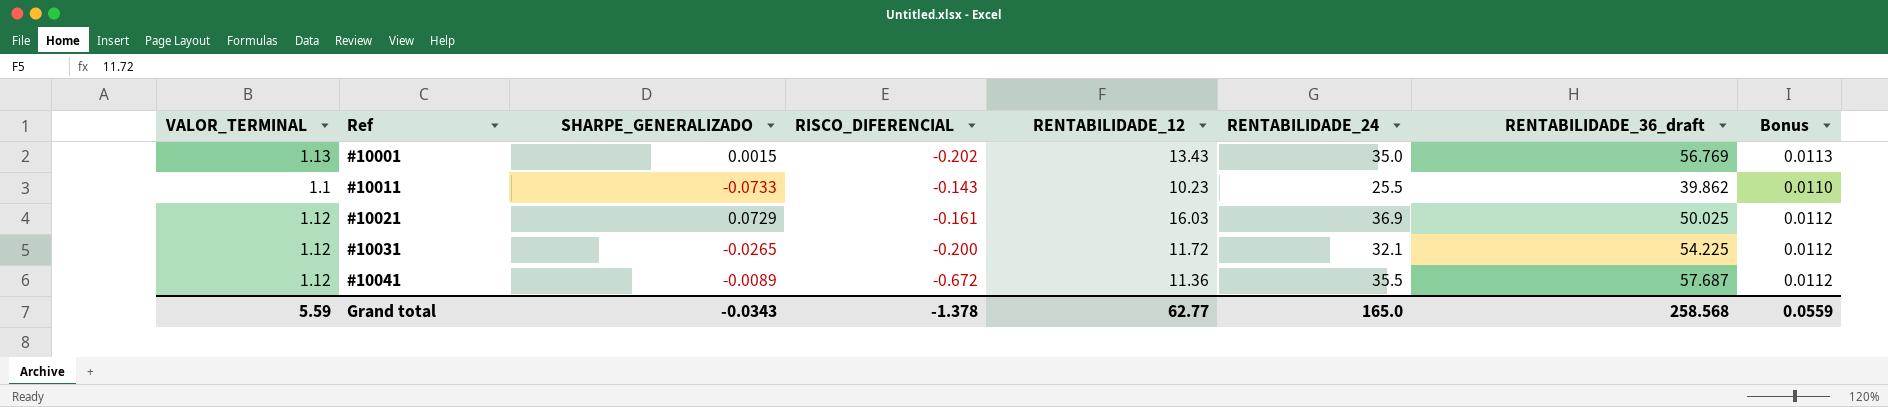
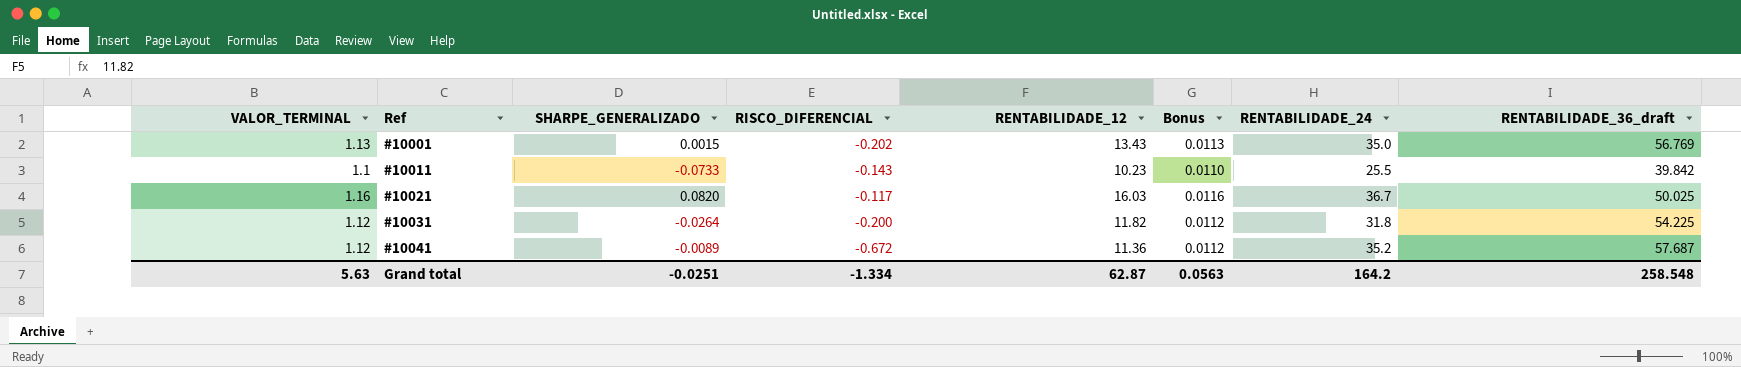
column Bonus | position: 8 -> 6
#10011 | RENTABILIDADE_36_draft: 39.862 -> 39.842
#10021 | VALOR_TERMINAL: 1.12 -> 1.16
#10021 | SHARPE_GENERALIZADO: 0.0729 -> 0.0820
#10021 | RISCO_DIFERENCIAL: -0.161 -> -0.117
#10021 | Bonus: 0.0112 -> 0.0116
#10021 | RENTABILIDADE_24: 36.9 -> 36.7
#10031 | SHARPE_GENERALIZADO: -0.0265 -> -0.0264
#10031 | RENTABILIDADE_12: 11.72 -> 11.82
#10031 | RENTABILIDADE_24: 32.1 -> 31.8
#10041 | RENTABILIDADE_24: 35.5 -> 35.2
Grand total | VALOR_TERMINAL: 5.59 -> 5.63
Grand total | SHARPE_GENERALIZADO: -0.0343 -> -0.0251
Grand total | RISCO_DIFERENCIAL: -1.378 -> -1.334
Grand total | RENTABILIDADE_12: 62.77 -> 62.87
Grand total | Bonus: 0.0559 -> 0.0563
Grand total | RENTABILIDADE_24: 165.0 -> 164.2
Grand total | RENTABILIDADE_36_draft: 258.568 -> 258.548

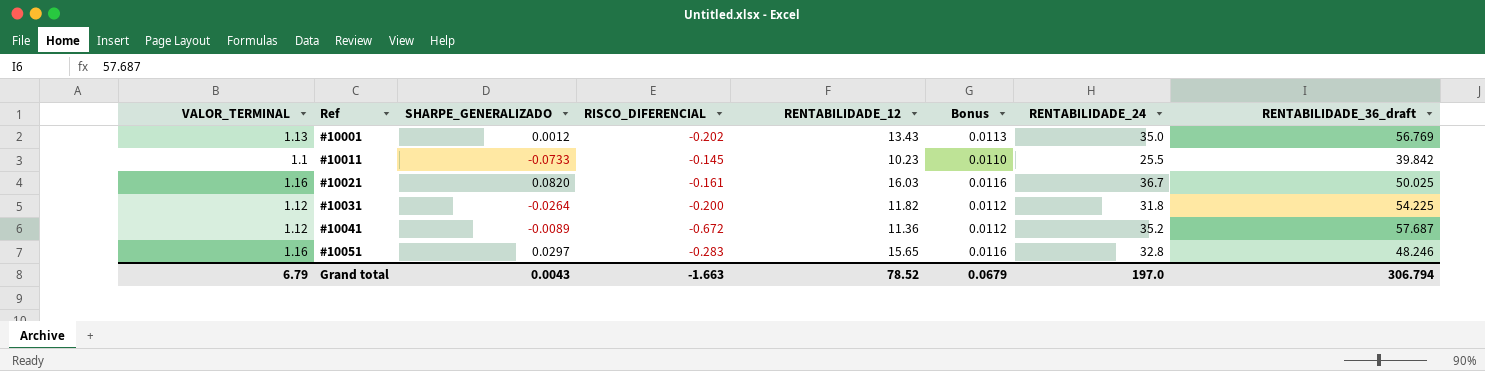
#10001 | SHARPE_GENERALIZADO: 0.0015 -> 0.0012
#10011 | RISCO_DIFERENCIAL: -0.143 -> -0.145
#10021 | RISCO_DIFERENCIAL: -0.117 -> -0.161
row #10051: none -> 1.16 | 0.0297 | -0.283 | 15.65 | 0.0116 | 32.8 | 48.246
Grand total | VALOR_TERMINAL: 5.63 -> 6.79
Grand total | SHARPE_GENERALIZADO: -0.0251 -> 0.0043
Grand total | RISCO_DIFERENCIAL: -1.334 -> -1.663
Grand total | RENTABILIDADE_12: 62.87 -> 78.52
Grand total | Bonus: 0.0563 -> 0.0679
Grand total | RENTABILIDADE_24: 164.2 -> 197.0
Grand total | RENTABILIDADE_36_draft: 258.548 -> 306.794

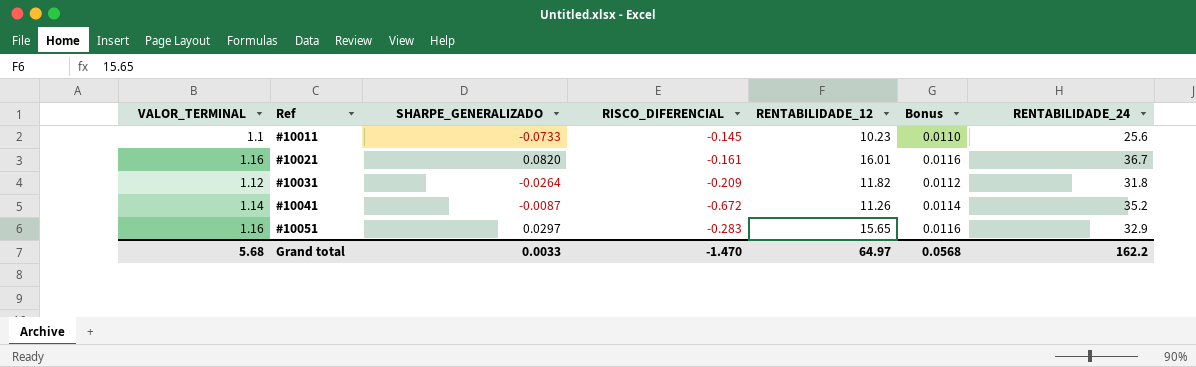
column RENTABILIDADE_36_draft | position: 8 -> none
row #10001: 1.13 | 0.0012 | -0.202 | 13.43 | 0.0113 | 35.0 | 56.769 -> none
#10011 | RENTABILIDADE_24: 25.5 -> 25.6
#10021 | RENTABILIDADE_12: 16.03 -> 16.01
#10031 | RISCO_DIFERENCIAL: -0.200 -> -0.209
#10041 | VALOR_TERMINAL: 1.12 -> 1.14
#10041 | SHARPE_GENERALIZADO: -0.0089 -> -0.0087
#10041 | RENTABILIDADE_12: 11.36 -> 11.26
#10041 | Bonus: 0.0112 -> 0.0114
#10051 | RENTABILIDADE_24: 32.8 -> 32.9
Grand total | VALOR_TERMINAL: 6.79 -> 5.68
Grand total | SHARPE_GENERALIZADO: 0.0043 -> 0.0033
Grand total | RISCO_DIFERENCIAL: -1.663 -> -1.470
Grand total | RENTABILIDADE_12: 78.52 -> 64.97
Grand total | Bonus: 0.0679 -> 0.0568
Grand total | RENTABILIDADE_24: 197.0 -> 162.2

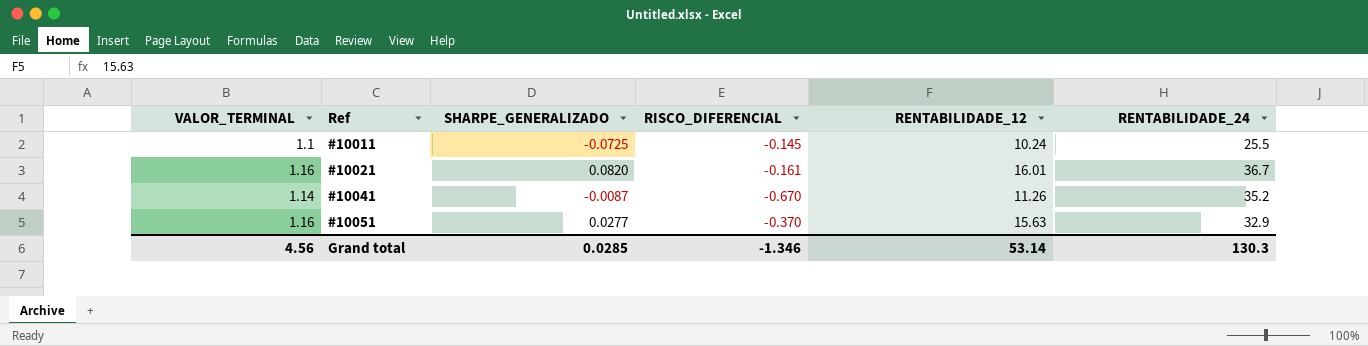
column Bonus | formula: [VALOR_TERMINAL] * 0.01 -> none
row #10031: 1.12 | -0.0264 | -0.209 | 11.82 | 0.0112 | 31.8 -> none
#10011 | SHARPE_GENERALIZADO: -0.0733 -> -0.0725
#10011 | RENTABILIDADE_12: 10.23 -> 10.24
#10011 | RENTABILIDADE_24: 25.6 -> 25.5
#10041 | RISCO_DIFERENCIAL: -0.672 -> -0.670
#10051 | SHARPE_GENERALIZADO: 0.0297 -> 0.0277
#10051 | RISCO_DIFERENCIAL: -0.283 -> -0.370
#10051 | RENTABILIDADE_12: 15.65 -> 15.63
Grand total | VALOR_TERMINAL: 5.68 -> 4.56
Grand total | SHARPE_GENERALIZADO: 0.0033 -> 0.0285
Grand total | RISCO_DIFERENCIAL: -1.470 -> -1.346
Grand total | RENTABILIDADE_12: 64.97 -> 53.14
Grand total | RENTABILIDADE_24: 162.2 -> 130.3

